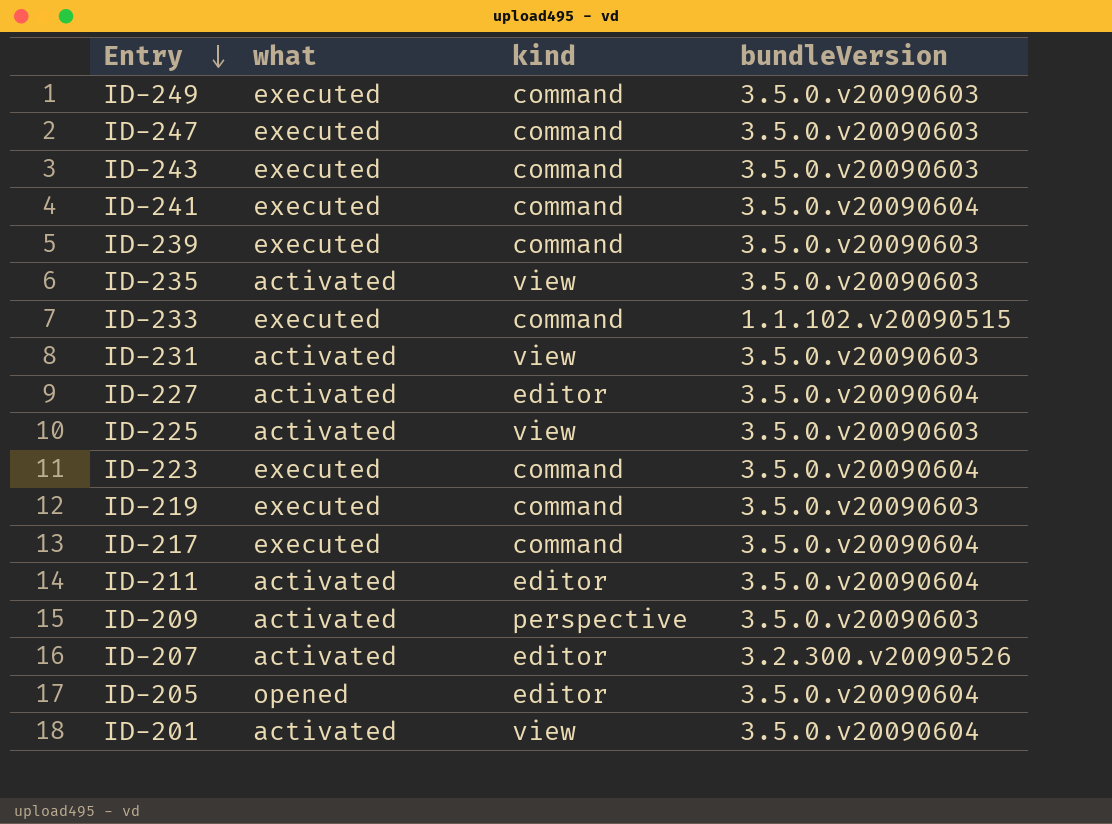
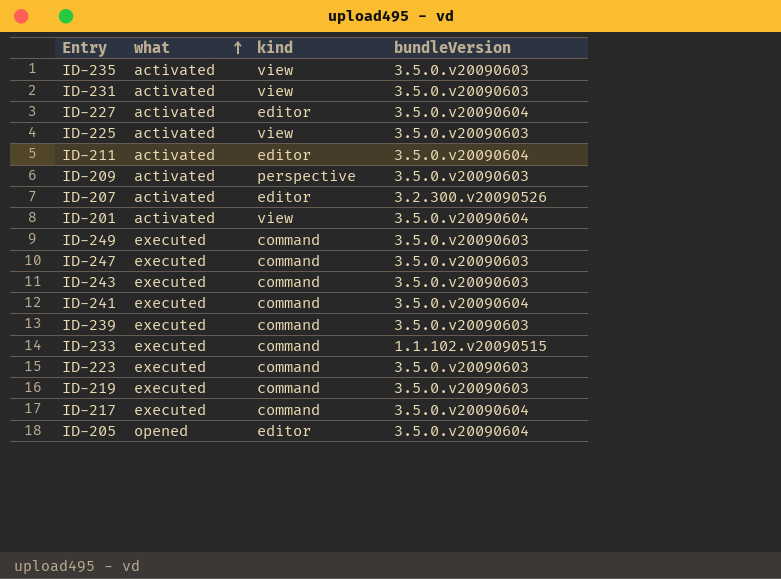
row order: Entry descending -> what ascending
ID-223 | bundleVersion: 3.5.0.v20090604 -> 3.5.0.v20090603

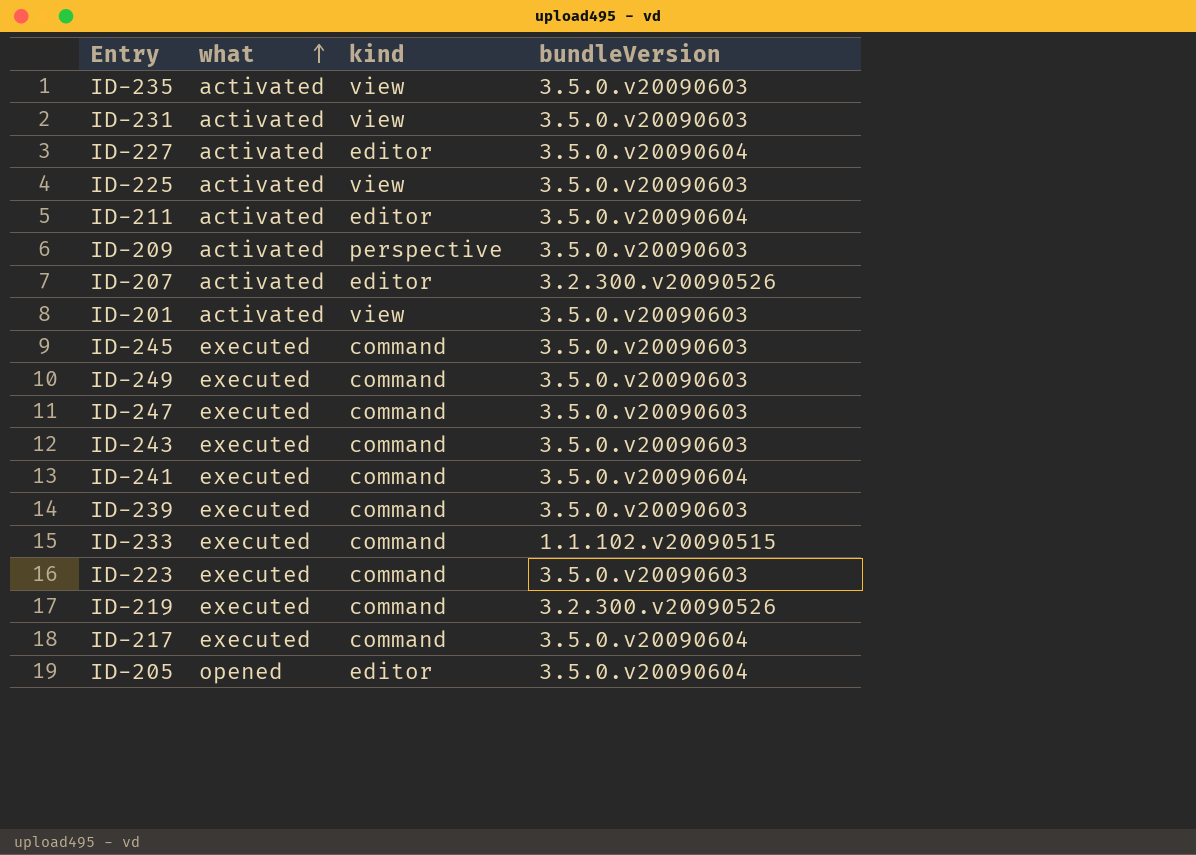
ID-201 | bundleVersion: 3.5.0.v20090604 -> 3.5.0.v20090603
row ID-245: none -> executed | command | 3.5.0.v20090603
ID-219 | bundleVersion: 3.5.0.v20090603 -> 3.2.300.v20090526

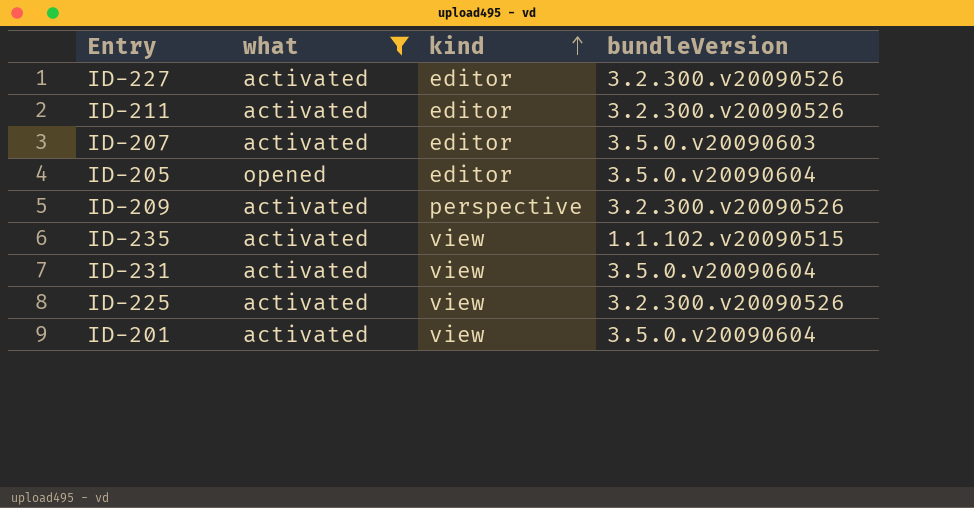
filter: none -> what != executed
row order: what ascending -> kind ascending
ID-227 | bundleVersion: 3.5.0.v20090604 -> 3.2.300.v20090526
ID-211 | bundleVersion: 3.5.0.v20090604 -> 3.2.300.v20090526
ID-207 | bundleVersion: 3.2.300.v20090526 -> 3.5.0.v20090603
ID-209 | bundleVersion: 3.5.0.v20090603 -> 3.2.300.v20090526
ID-235 | bundleVersion: 3.5.0.v20090603 -> 1.1.102.v20090515
ID-231 | bundleVersion: 3.5.0.v20090603 -> 3.5.0.v20090604
ID-225 | bundleVersion: 3.5.0.v20090603 -> 3.2.300.v20090526
ID-201 | bundleVersion: 3.5.0.v20090603 -> 3.5.0.v20090604

